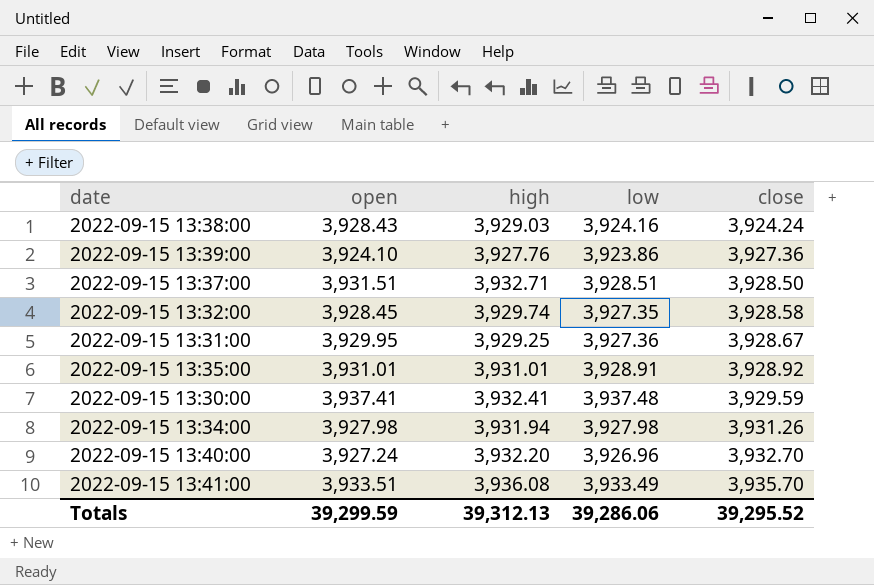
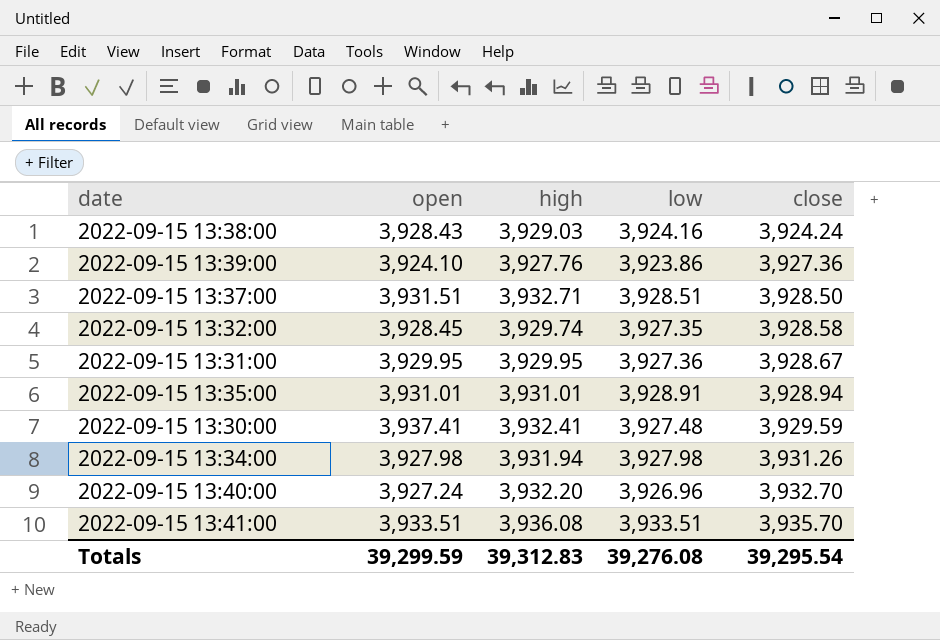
2022-09-15 13:31:00 | high: 3,929.25 -> 3,929.95
2022-09-15 13:35:00 | close: 3,928.92 -> 3,928.94
2022-09-15 13:30:00 | low: 3,937.48 -> 3,927.48
2022-09-15 13:41:00 | low: 3,933.49 -> 3,933.51
Totals | high: 39,312.13 -> 39,312.83
Totals | low: 39,286.06 -> 39,276.08
Totals | close: 39,295.52 -> 39,295.54

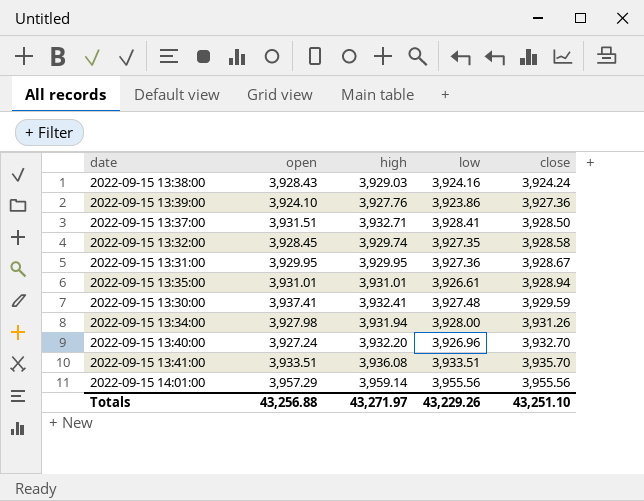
2022-09-15 13:37:00 | low: 3,928.51 -> 3,928.41
2022-09-15 13:35:00 | low: 3,928.91 -> 3,926.61
2022-09-15 13:34:00 | low: 3,927.98 -> 3,928.00
row 2022-09-15 14:01:00: none -> 3,957.29 | 3,959.14 | 3,955.56 | 3,955.56
Totals | open: 39,299.59 -> 43,256.88
Totals | high: 39,312.83 -> 43,271.97
Totals | low: 39,276.08 -> 43,229.26
Totals | close: 39,295.54 -> 43,251.10

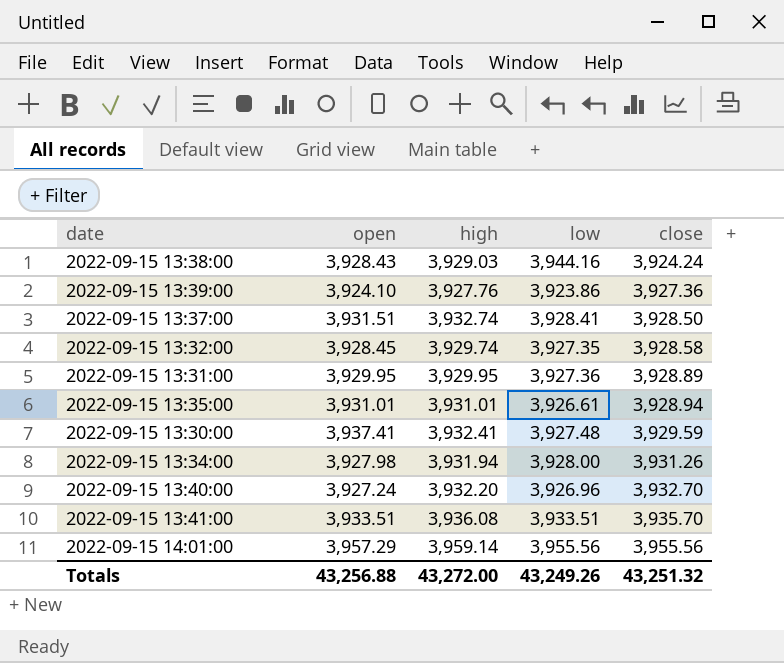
2022-09-15 13:38:00 | low: 3,924.16 -> 3,944.16
2022-09-15 13:37:00 | high: 3,932.71 -> 3,932.74
2022-09-15 13:31:00 | close: 3,928.67 -> 3,928.89
Totals | high: 43,271.97 -> 43,272.00
Totals | low: 43,229.26 -> 43,249.26
Totals | close: 43,251.10 -> 43,251.32

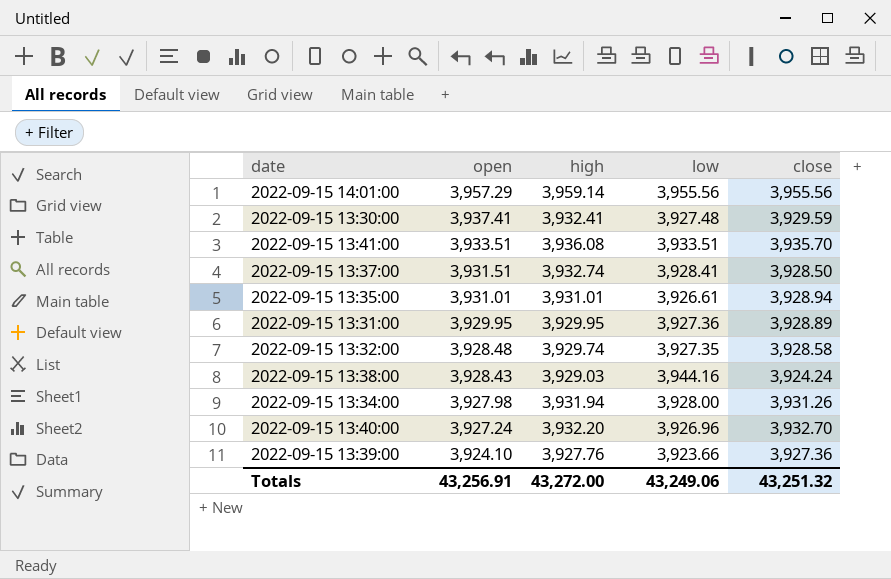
row order: close ascending -> open descending
2022-09-15 13:32:00 | open: 3,928.45 -> 3,928.48
2022-09-15 13:39:00 | low: 3,923.86 -> 3,923.66
Totals | open: 43,256.88 -> 43,256.91
Totals | low: 43,249.26 -> 43,249.06

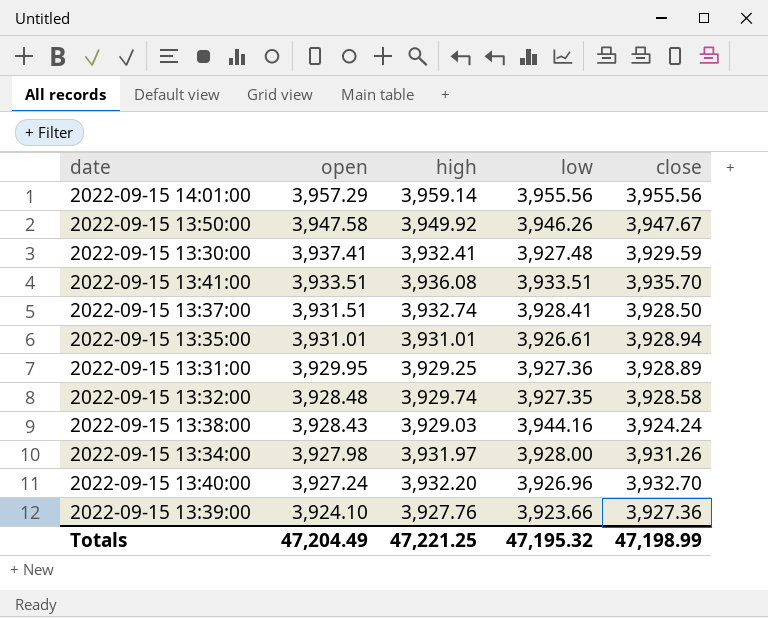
row 2022-09-15 13:50:00: none -> 3,947.58 | 3,949.92 | 3,946.26 | 3,947.67
2022-09-15 13:31:00 | high: 3,929.95 -> 3,929.25
2022-09-15 13:34:00 | high: 3,931.94 -> 3,931.97
Totals | open: 43,256.91 -> 47,204.49
Totals | high: 43,272.00 -> 47,221.25
Totals | low: 43,249.06 -> 47,195.32
Totals | close: 43,251.32 -> 47,198.99

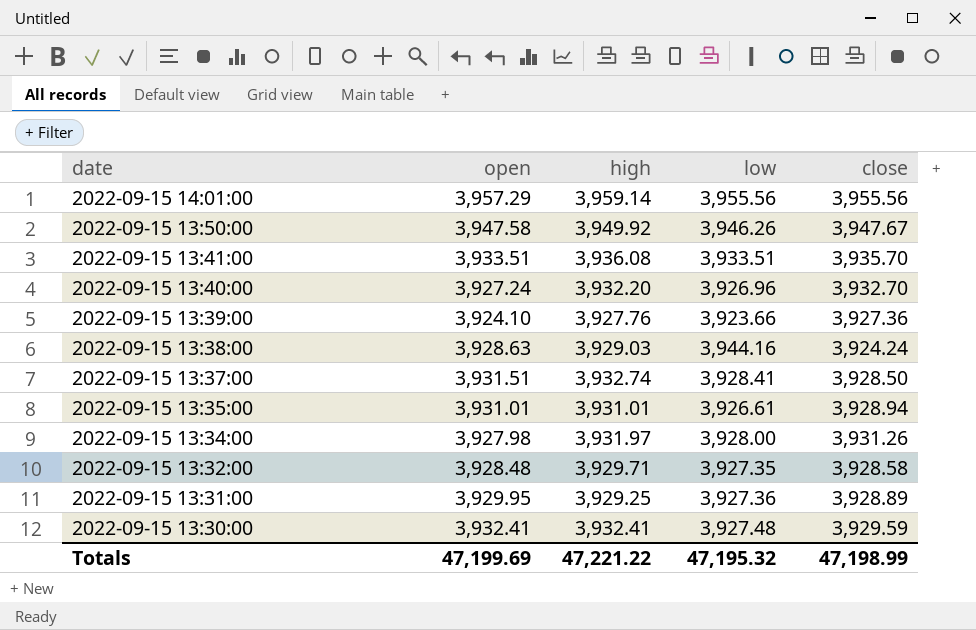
row order: open descending -> date descending
2022-09-15 13:38:00 | open: 3,928.43 -> 3,928.63
2022-09-15 13:32:00 | high: 3,929.74 -> 3,929.71
2022-09-15 13:30:00 | open: 3,937.41 -> 3,932.41
Totals | open: 47,204.49 -> 47,199.69
Totals | high: 47,221.25 -> 47,221.22

